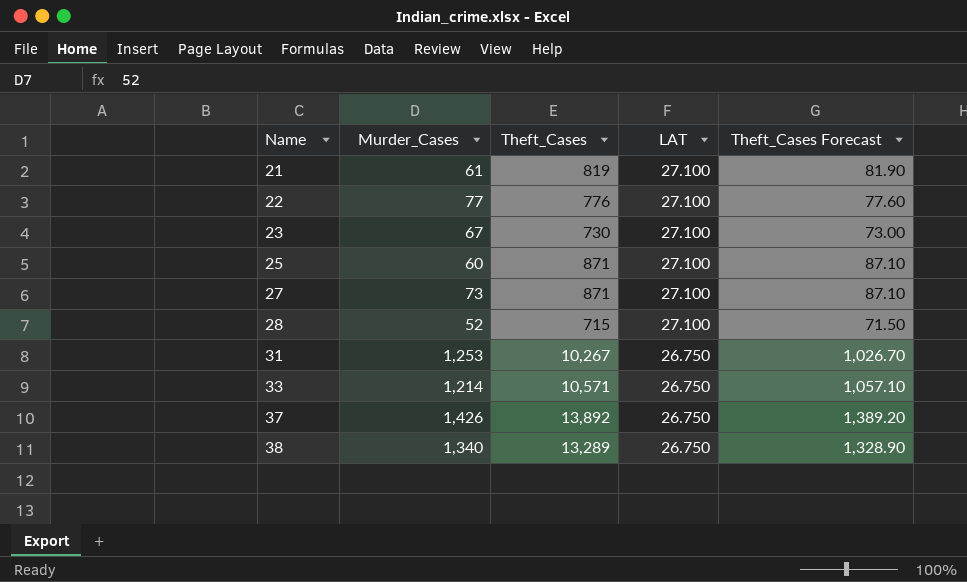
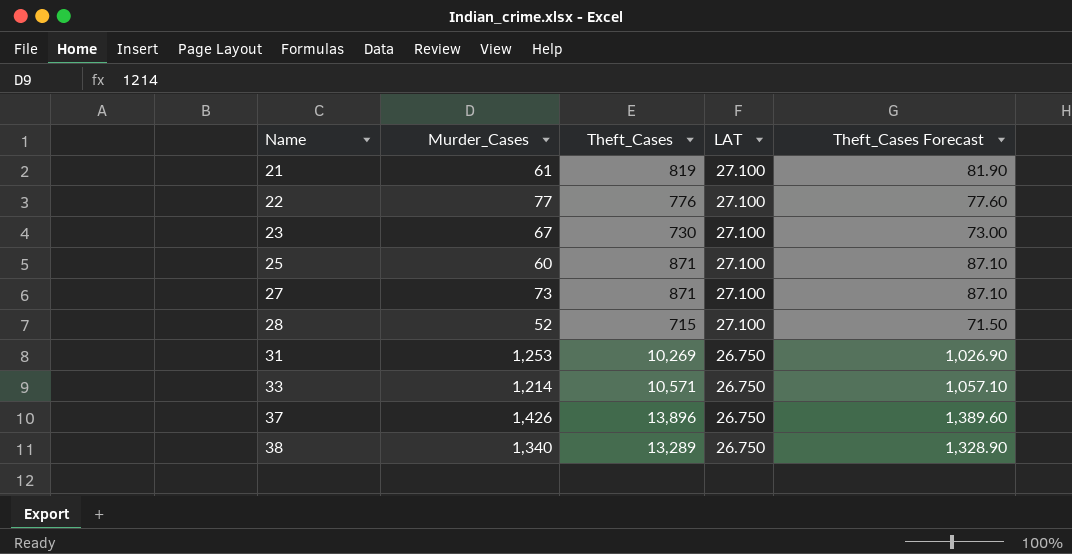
31 | Theft_Cases: 10,267 -> 10,269
31 | Theft_Cases Forecast: 1,026.70 -> 1,026.90
37 | Theft_Cases: 13,892 -> 13,896
37 | Theft_Cases Forecast: 1,389.20 -> 1,389.60

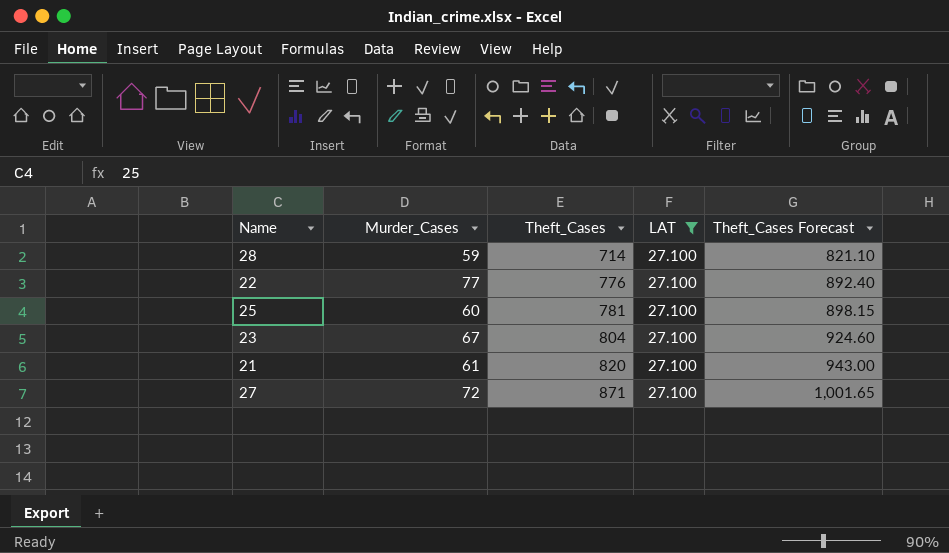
filter: none -> LAT = 27.100
row order: Name ascending -> Theft_Cases ascending
column Theft_Cases Forecast | formula: [Theft_Cases] * 0.1 -> [Theft_Cases] * 1.15
28 | Murder_Cases: 52 -> 59
28 | Theft_Cases: 715 -> 714
25 | Theft_Cases: 871 -> 781
23 | Theft_Cases: 730 -> 804
21 | Theft_Cases: 819 -> 820
27 | Murder_Cases: 73 -> 72

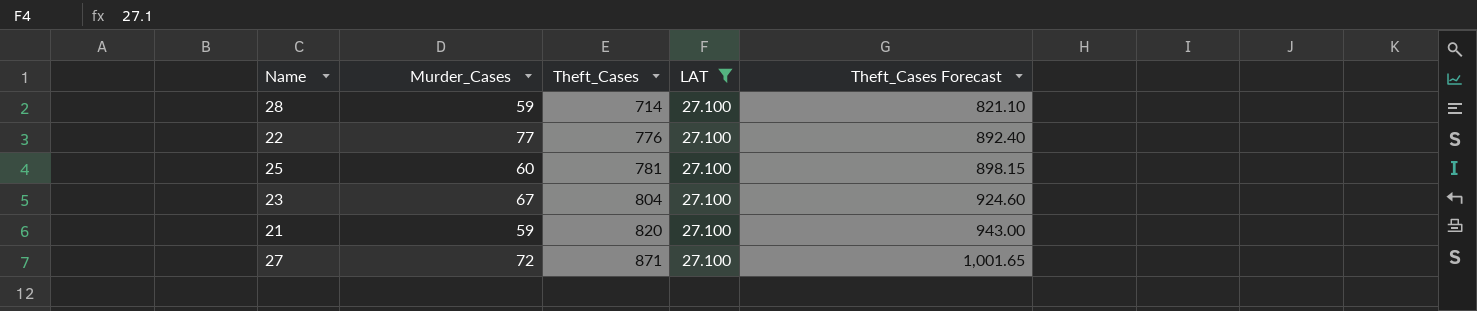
21 | Murder_Cases: 61 -> 59

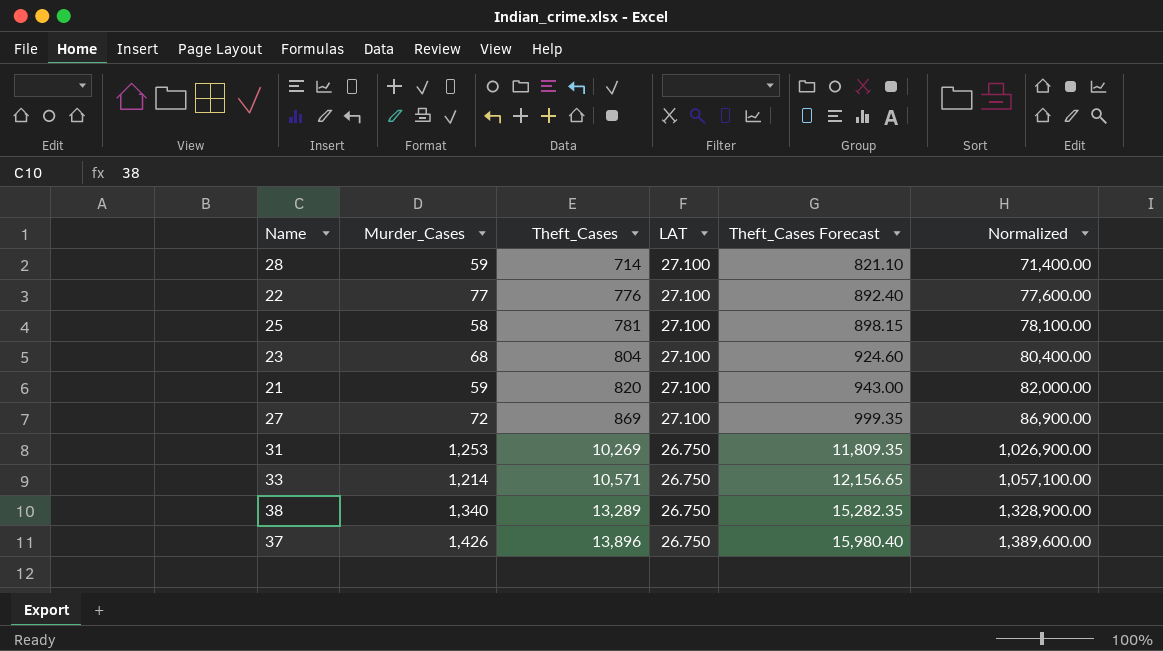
filter: LAT = 27.100 -> none
column Normalized | formula: none -> [Theft_Cases] * 100
25 | Murder_Cases: 60 -> 58
23 | Murder_Cases: 67 -> 68
27 | Theft_Cases: 871 -> 869
27 | Theft_Cases Forecast: 1,001.65 -> 999.35

